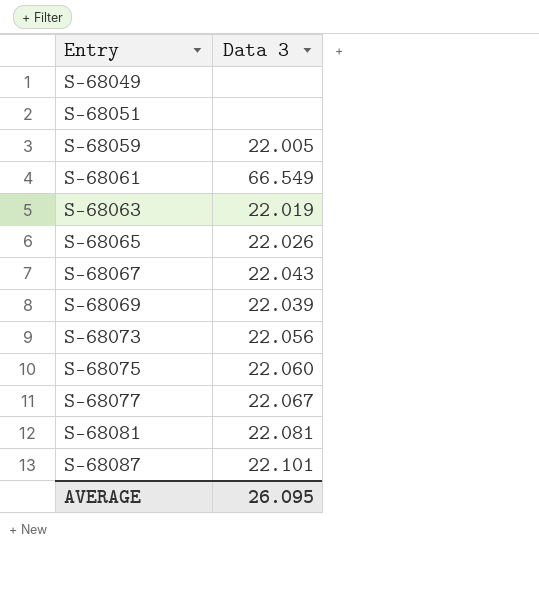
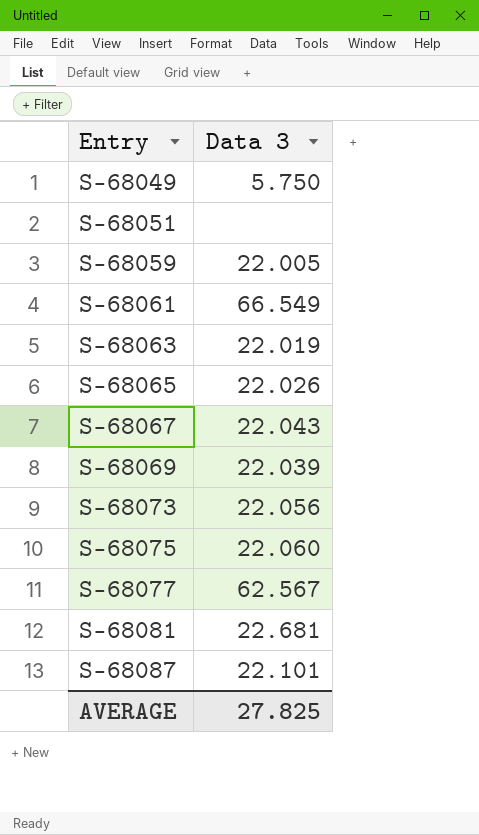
S-68049 | Data 3: none -> 5.750
S-68077 | Data 3: 22.067 -> 62.567
S-68081 | Data 3: 22.081 -> 22.681
AVERAGE | Data 3: 26.095 -> 27.825

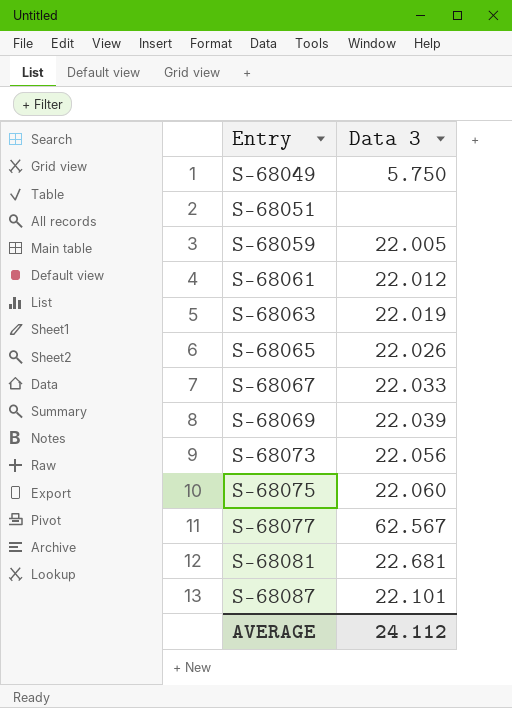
S-68061 | Data 3: 66.549 -> 22.012
S-68067 | Data 3: 22.043 -> 22.033
AVERAGE | Data 3: 27.825 -> 24.112

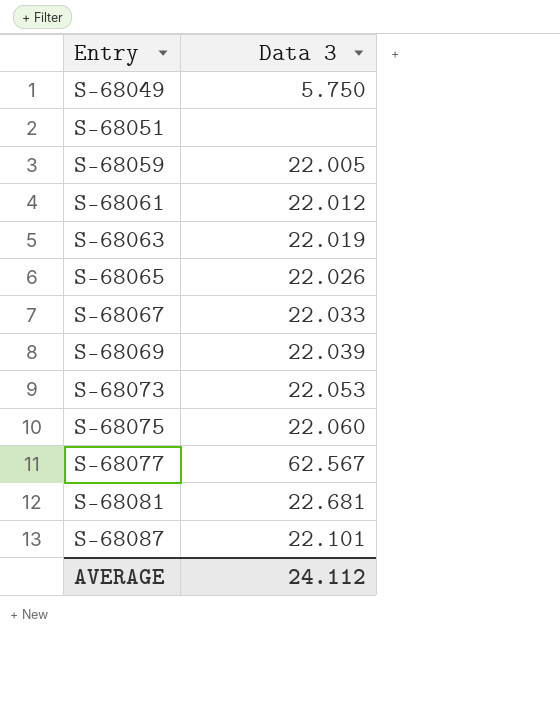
S-68073 | Data 3: 22.056 -> 22.053

